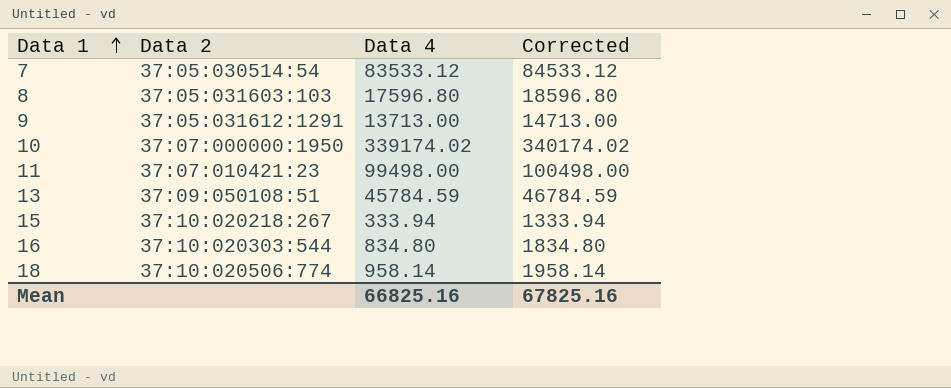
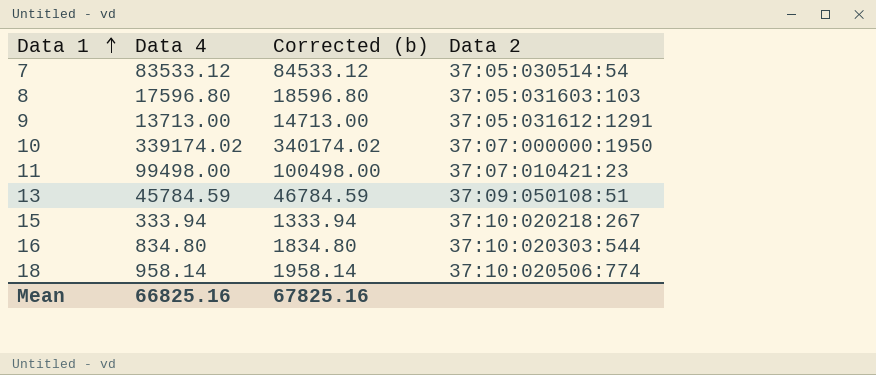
column name: Corrected -> Corrected (b)
column Data 2 | position: 2 -> 4

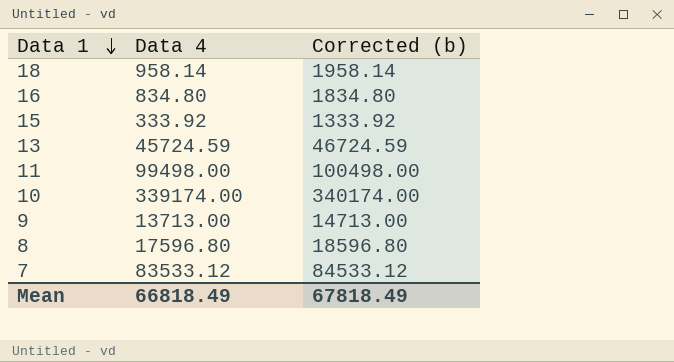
row order: Data 1 ascending -> Data 1 descending
column Data 2 | position: 4 -> none
15 | Data 4: 333.94 -> 333.92
15 | Corrected (b): 1333.94 -> 1333.92
13 | Data 4: 45784.59 -> 45724.59
13 | Corrected (b): 46784.59 -> 46724.59
10 | Data 4: 339174.02 -> 339174.00
10 | Corrected (b): 340174.02 -> 340174.00
Mean | Data 4: 66825.16 -> 66818.49
Mean | Corrected (b): 67825.16 -> 67818.49

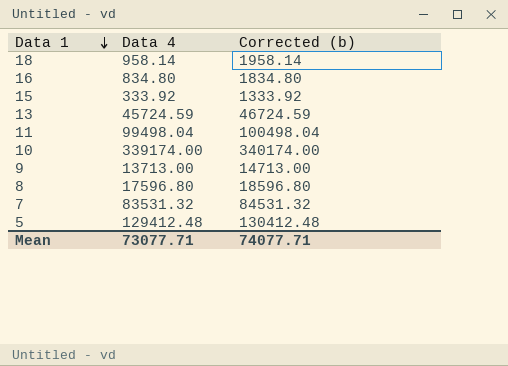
11 | Data 4: 99498.00 -> 99498.04
11 | Corrected (b): 100498.00 -> 100498.04
7 | Data 4: 83533.12 -> 83531.32
7 | Corrected (b): 84533.12 -> 84531.32
row 5: none -> 129412.48 | 130412.48
Mean | Data 4: 66818.49 -> 73077.71
Mean | Corrected (b): 67818.49 -> 74077.71

